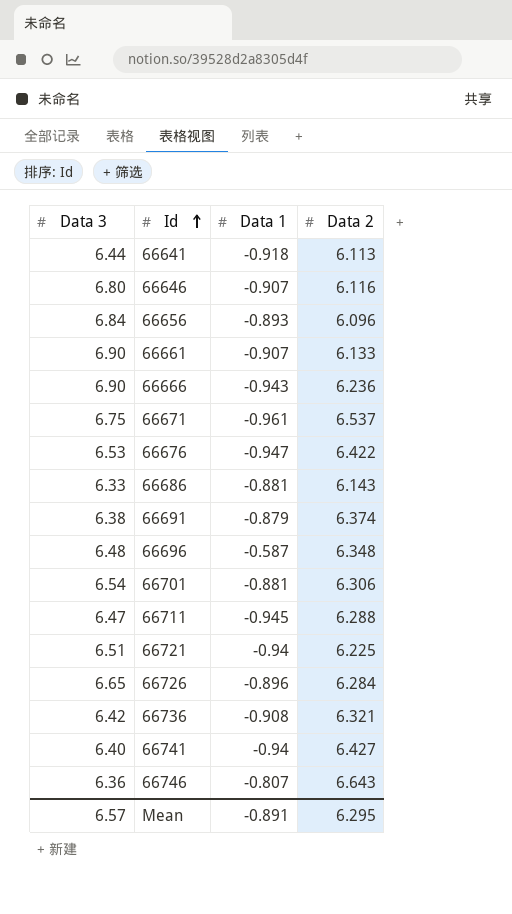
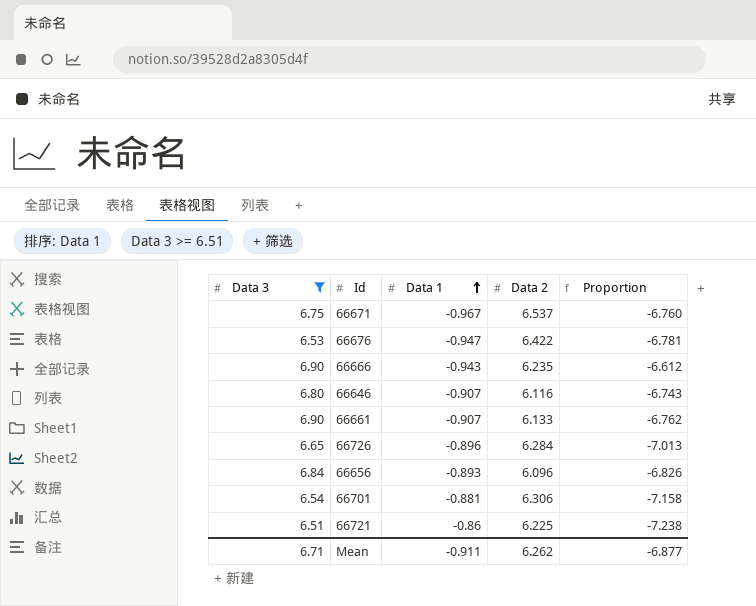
filter: none -> Data 3 >= 6.51
row order: Id ascending -> Data 1 ascending
column Proportion | formula: none -> [Data 2] / [Data 1]
66671 | Data 1: -0.961 -> -0.967
66666 | Data 2: 6.236 -> 6.235
66721 | Data 1: -0.94 -> -0.86
Mean | Data 3: 6.57 -> 6.71
Mean | Data 1: -0.891 -> -0.911
Mean | Data 2: 6.295 -> 6.262

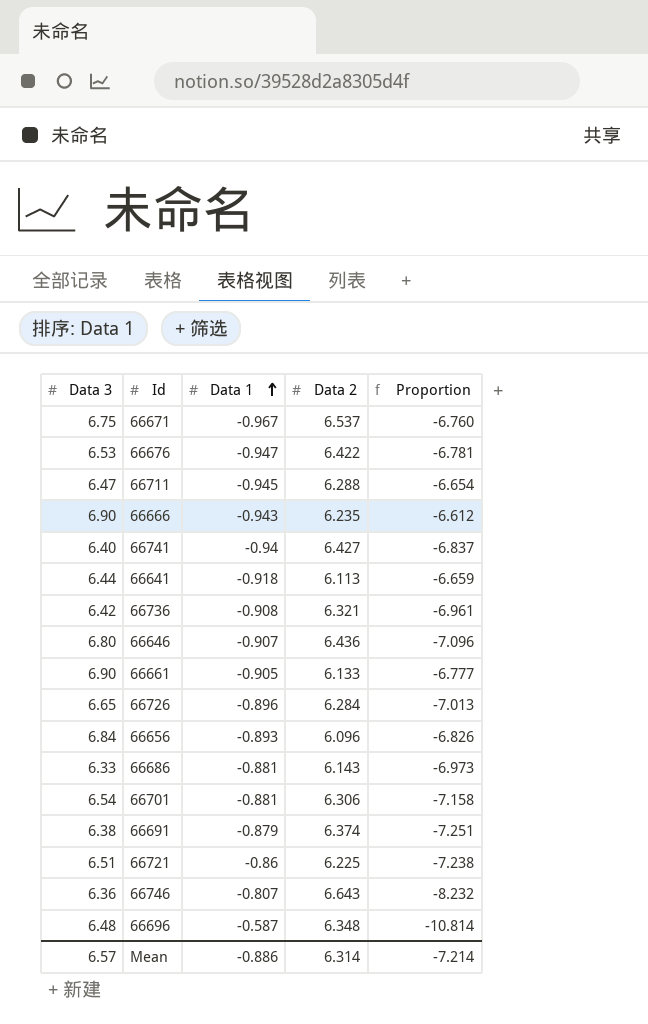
filter: Data 3 >= 6.51 -> none
66646 | Data 2: 6.116 -> 6.436
66646 | Proportion: -6.743 -> -7.096
66661 | Data 1: -0.907 -> -0.905
66661 | Proportion: -6.762 -> -6.777
Mean | Data 3: 6.71 -> 6.57
Mean | Data 1: -0.911 -> -0.886
Mean | Data 2: 6.262 -> 6.314
Mean | Proportion: -6.877 -> -7.214

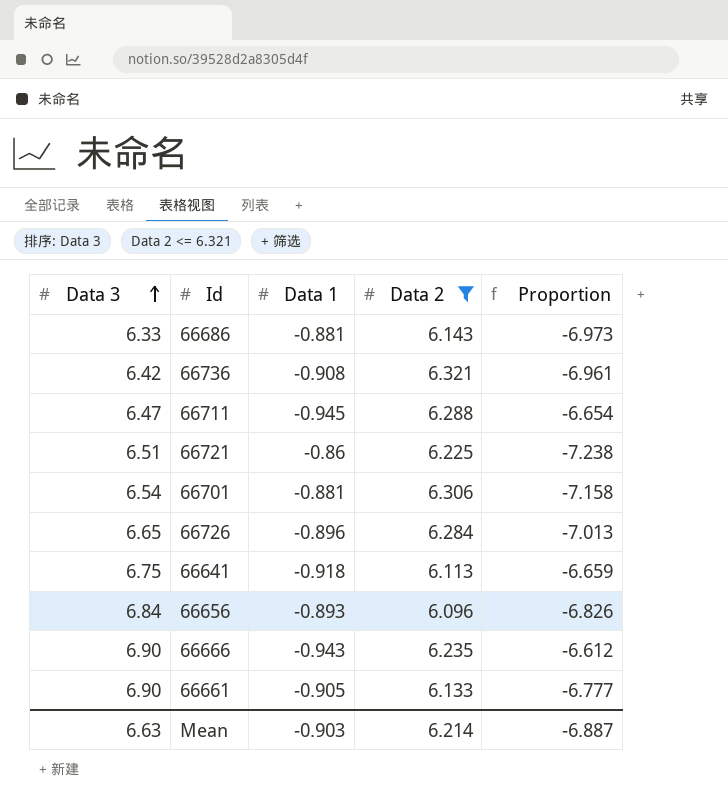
filter: none -> Data 2 <= 6.321
row order: Data 1 ascending -> Data 3 ascending
66641 | Data 3: 6.44 -> 6.75
Mean | Data 3: 6.57 -> 6.63
Mean | Data 1: -0.886 -> -0.903
Mean | Data 2: 6.314 -> 6.214
Mean | Proportion: -7.214 -> -6.887

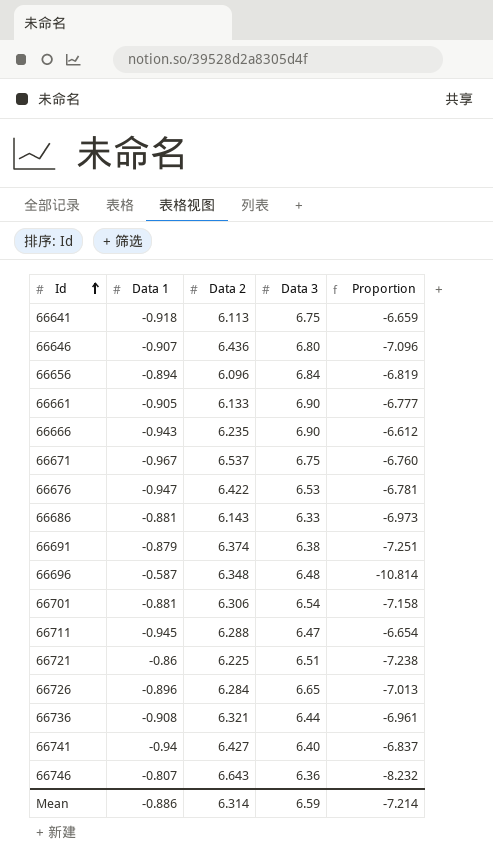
filter: Data 2 <= 6.321 -> none
row order: Data 3 ascending -> Id ascending
column Data 3 | position: 1 -> 4
66656 | Data 1: -0.893 -> -0.894
66656 | Proportion: -6.826 -> -6.819
66736 | Data 3: 6.42 -> 6.44
Mean | Data 1: -0.903 -> -0.886
Mean | Data 2: 6.214 -> 6.314
Mean | Data 3: 6.63 -> 6.59
Mean | Proportion: -6.887 -> -7.214

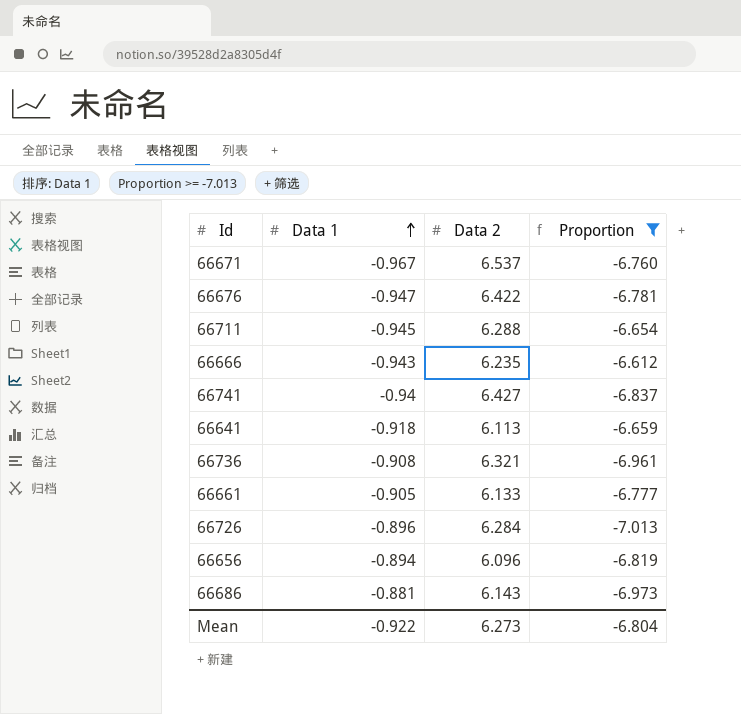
filter: none -> Proportion >= -7.013
row order: Id ascending -> Data 1 ascending
column Data 3 | position: 4 -> none
Mean | Data 1: -0.886 -> -0.922
Mean | Data 2: 6.314 -> 6.273
Mean | Proportion: -7.214 -> -6.804

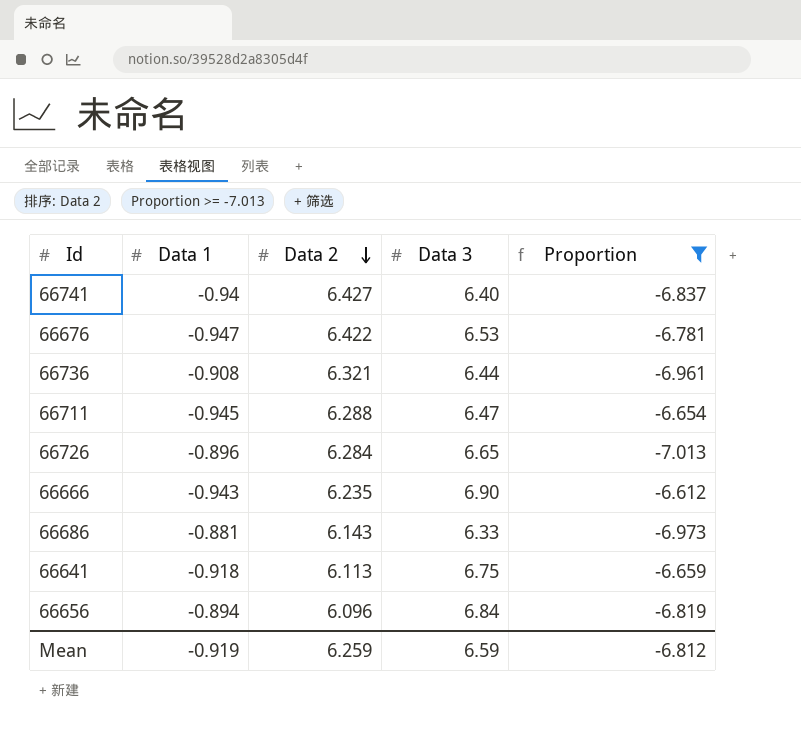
row order: Data 1 ascending -> Data 2 descending
column Data 3 | position: none -> 4
row 66671: -0.967 | 6.537 | -6.760 -> none
row 66661: -0.905 | 6.133 | -6.777 -> none
Mean | Data 1: -0.922 -> -0.919
Mean | Data 2: 6.273 -> 6.259
Mean | Proportion: -6.804 -> -6.812

